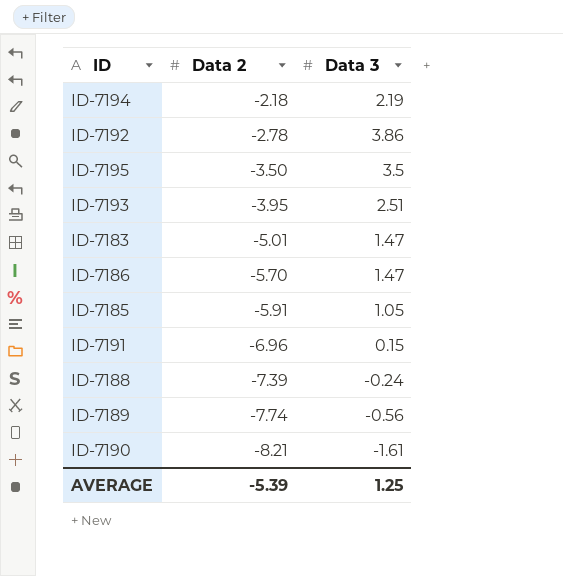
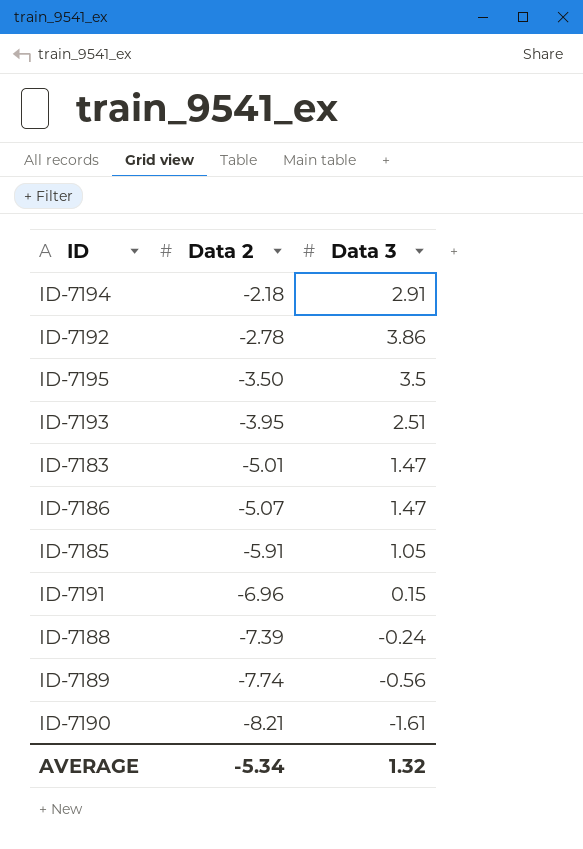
ID-7194 | Data 3: 2.19 -> 2.91
ID-7186 | Data 2: -5.70 -> -5.07
AVERAGE | Data 2: -5.39 -> -5.34
AVERAGE | Data 3: 1.25 -> 1.32

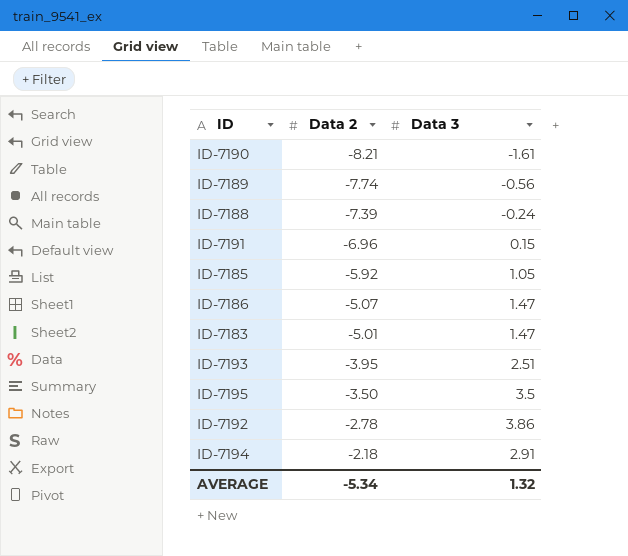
row order: Data 2 descending -> Data 2 ascending
ID-7185 | Data 2: -5.91 -> -5.92

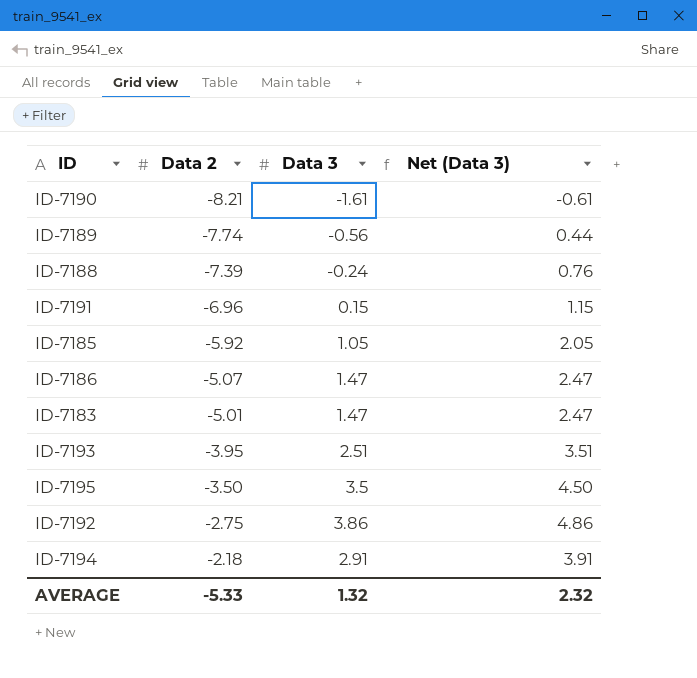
column Net (Data 3) | formula: none -> [Data 3] + 1
ID-7192 | Data 2: -2.78 -> -2.75
AVERAGE | Data 2: -5.34 -> -5.33

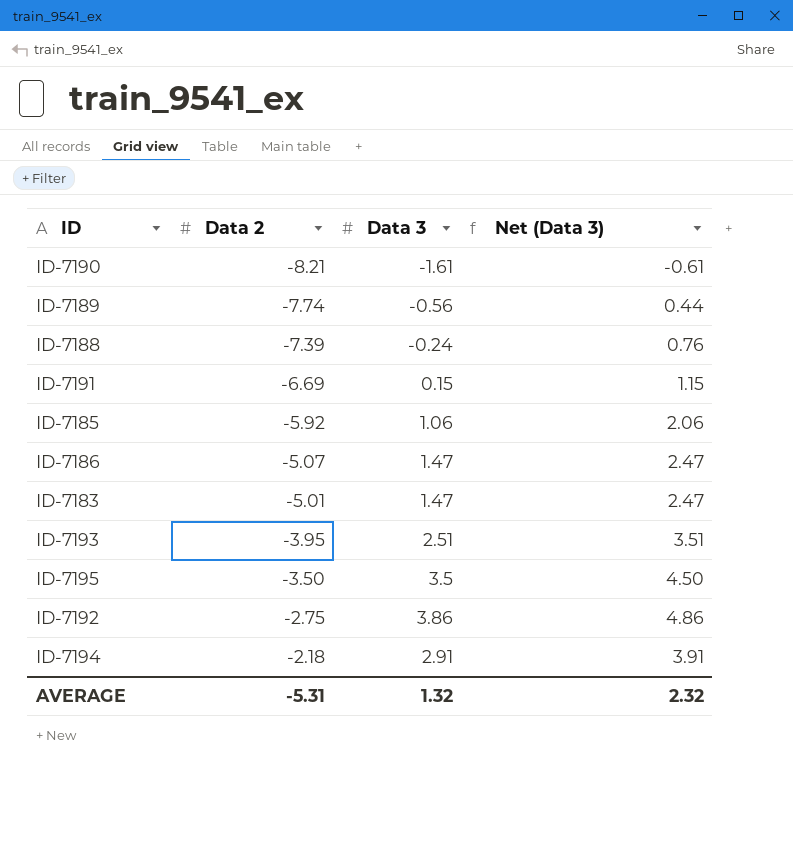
ID-7191 | Data 2: -6.96 -> -6.69
ID-7185 | Data 3: 1.05 -> 1.06
ID-7185 | Net (Data 3): 2.05 -> 2.06
AVERAGE | Data 2: -5.33 -> -5.31

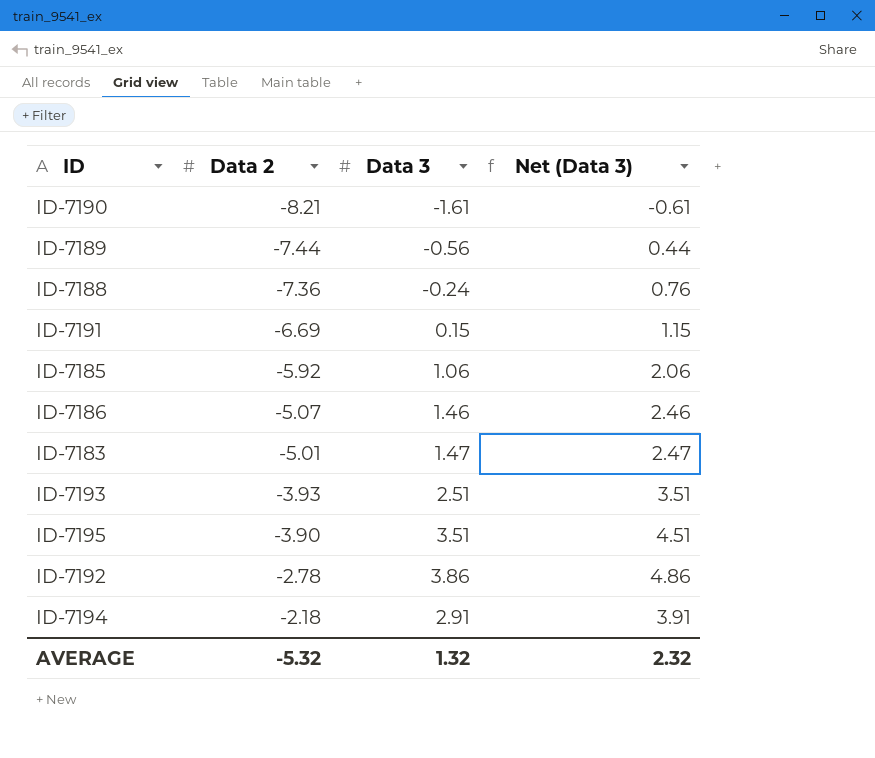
ID-7189 | Data 2: -7.74 -> -7.44
ID-7188 | Data 2: -7.39 -> -7.36
ID-7186 | Data 3: 1.47 -> 1.46
ID-7186 | Net (Data 3): 2.47 -> 2.46
ID-7193 | Data 2: -3.95 -> -3.93
ID-7195 | Data 2: -3.50 -> -3.90
ID-7195 | Data 3: 3.5 -> 3.51
ID-7195 | Net (Data 3): 4.50 -> 4.51
ID-7192 | Data 2: -2.75 -> -2.78
AVERAGE | Data 2: -5.31 -> -5.32

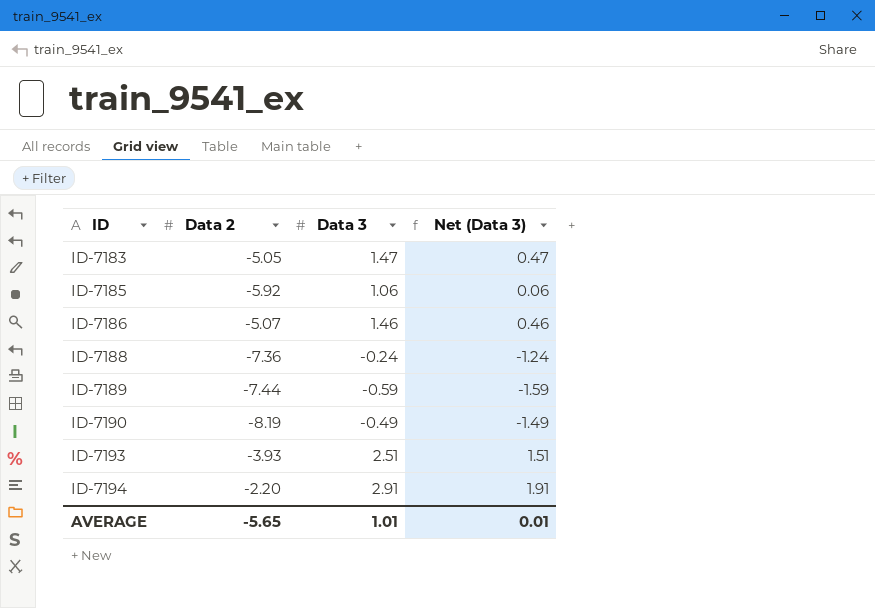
row order: Data 2 ascending -> ID ascending
column Net (Data 3) | formula: [Data 3] + 1 -> [Data 3] - 1
row ID-7191: -6.69 | 0.15 | 1.15 -> none
row ID-7195: -3.90 | 3.51 | 4.51 -> none
row ID-7192: -2.78 | 3.86 | 4.86 -> none
ID-7183 | Data 2: -5.01 -> -5.05
ID-7189 | Data 3: -0.56 -> -0.59
ID-7190 | Data 2: -8.21 -> -8.19
ID-7190 | Data 3: -1.61 -> -0.49
ID-7194 | Data 2: -2.18 -> -2.20
AVERAGE | Data 2: -5.32 -> -5.65
AVERAGE | Data 3: 1.32 -> 1.01
AVERAGE | Net (Data 3): 2.32 -> 0.01

